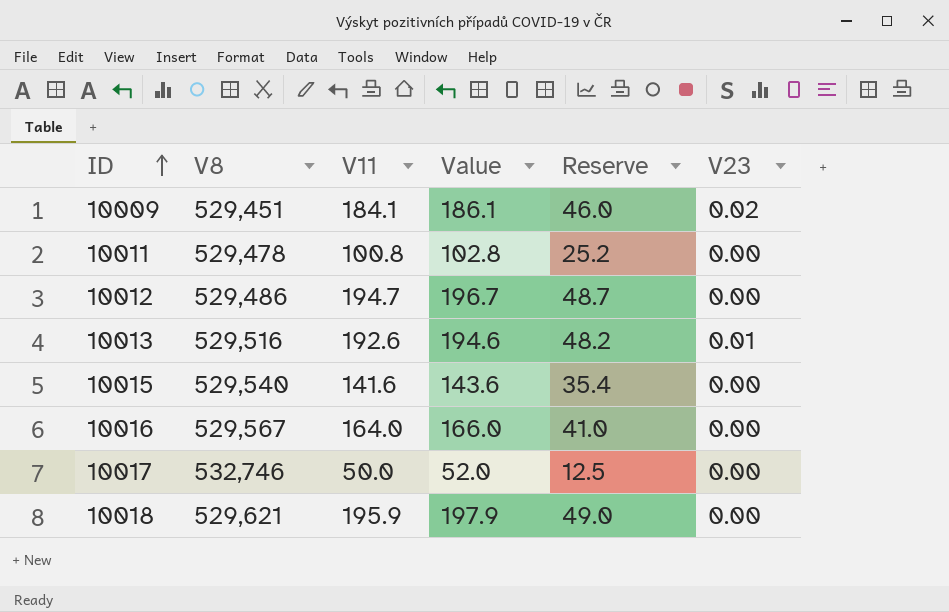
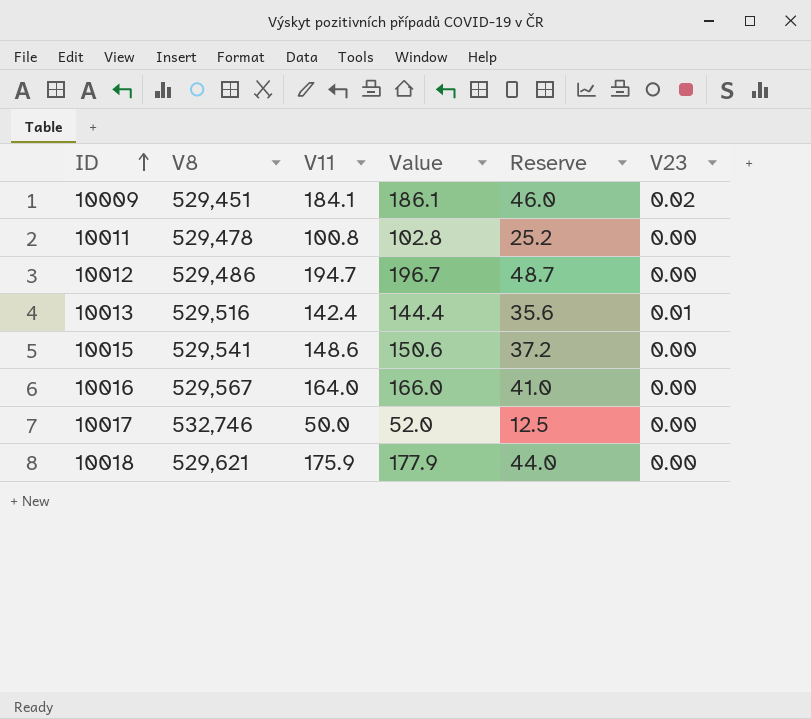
10013 | V11: 192.6 -> 142.4
10013 | Value: 194.6 -> 144.4
10013 | Reserve: 48.2 -> 35.6
10015 | V8: 529,540 -> 529,541
10015 | V11: 141.6 -> 148.6
10015 | Value: 143.6 -> 150.6
10015 | Reserve: 35.4 -> 37.2
10018 | V11: 195.9 -> 175.9
10018 | Value: 197.9 -> 177.9
10018 | Reserve: 49.0 -> 44.0

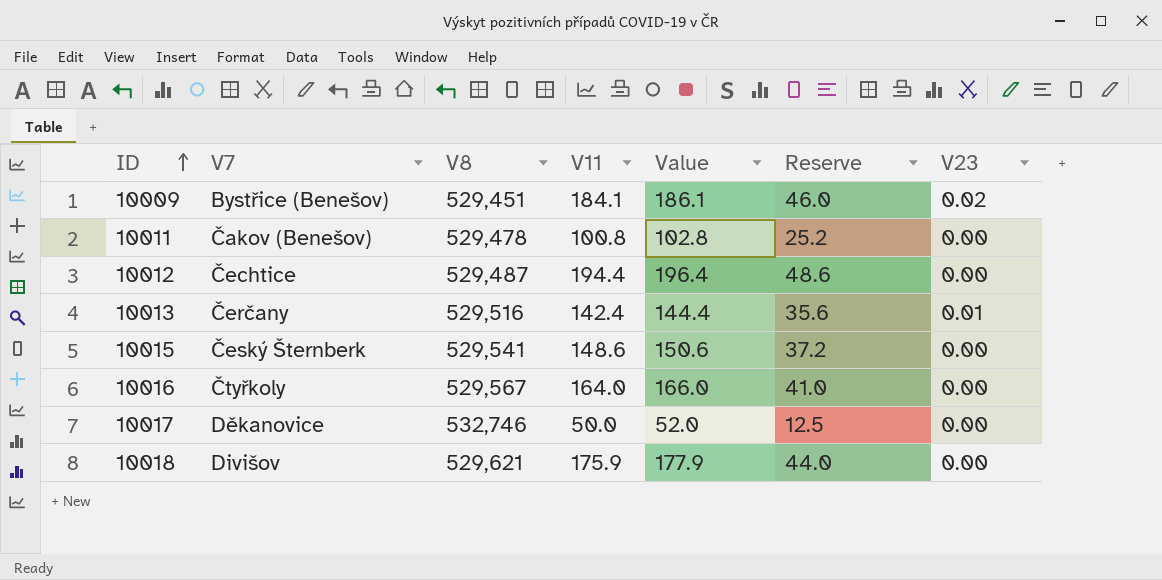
column V7 | position: none -> 2
10012 | V8: 529,486 -> 529,487
10012 | V11: 194.7 -> 194.4
10012 | Value: 196.7 -> 196.4
10012 | Reserve: 48.7 -> 48.6

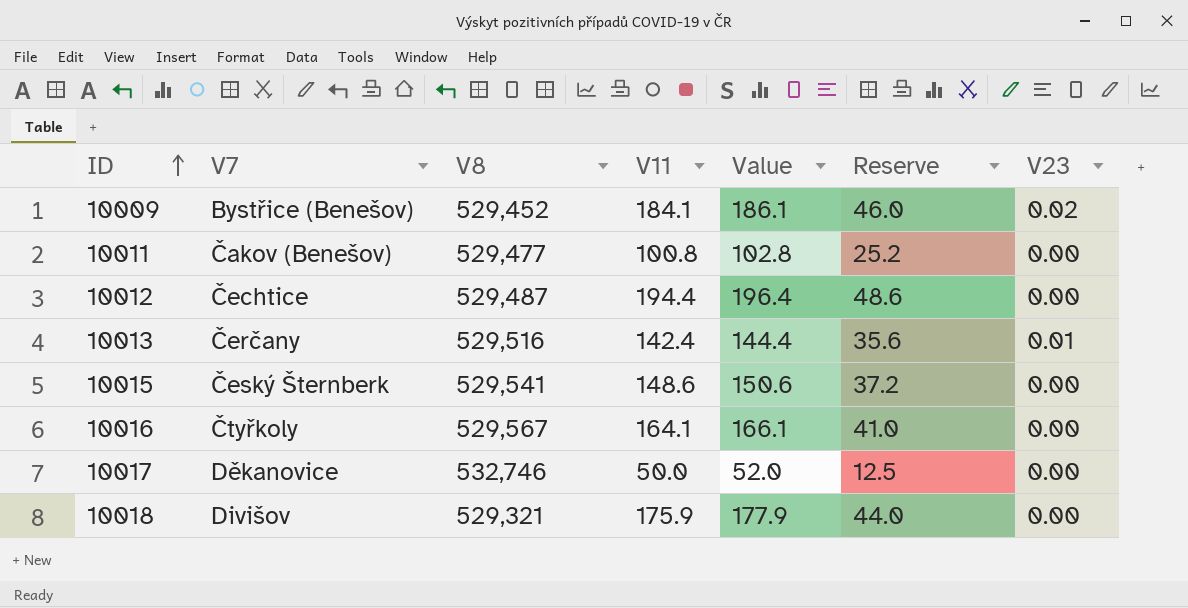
10009 | V8: 529,451 -> 529,452
10011 | V8: 529,478 -> 529,477
10016 | V11: 164.0 -> 164.1
10016 | Value: 166.0 -> 166.1
10018 | V8: 529,621 -> 529,321

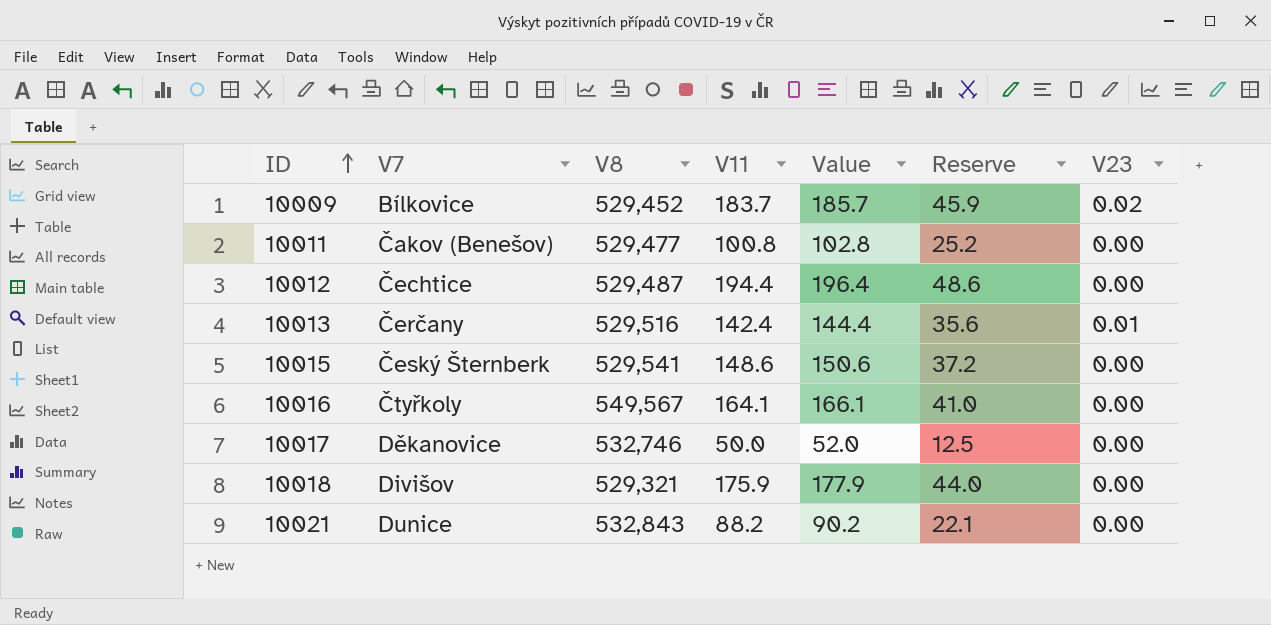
10009 | V7: Bystřice (Benešov) -> Bílkovice
10009 | V11: 184.1 -> 183.7
10009 | Value: 186.1 -> 185.7
10009 | Reserve: 46.0 -> 45.9
10016 | V8: 529,567 -> 549,567
row 10021: none -> Dunice | 532,843 | 88.2 | 90.2 | 22.1 | 0.00

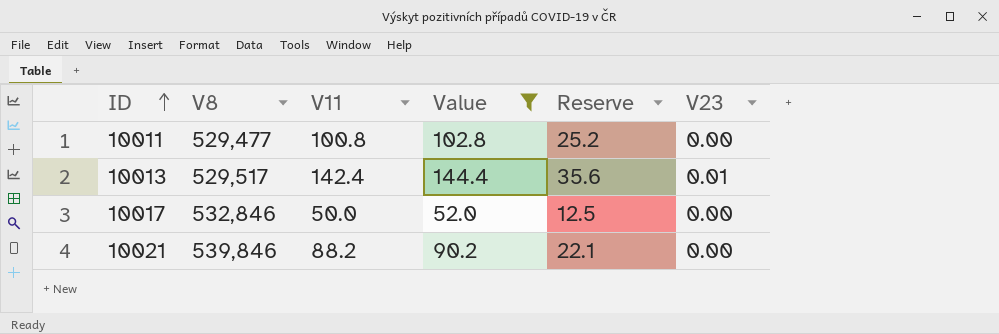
filter: none -> Value <= 144.4
column V7 | position: 2 -> none
10013 | V8: 529,516 -> 529,517
10017 | V8: 532,746 -> 532,846
10021 | V8: 532,843 -> 539,846

